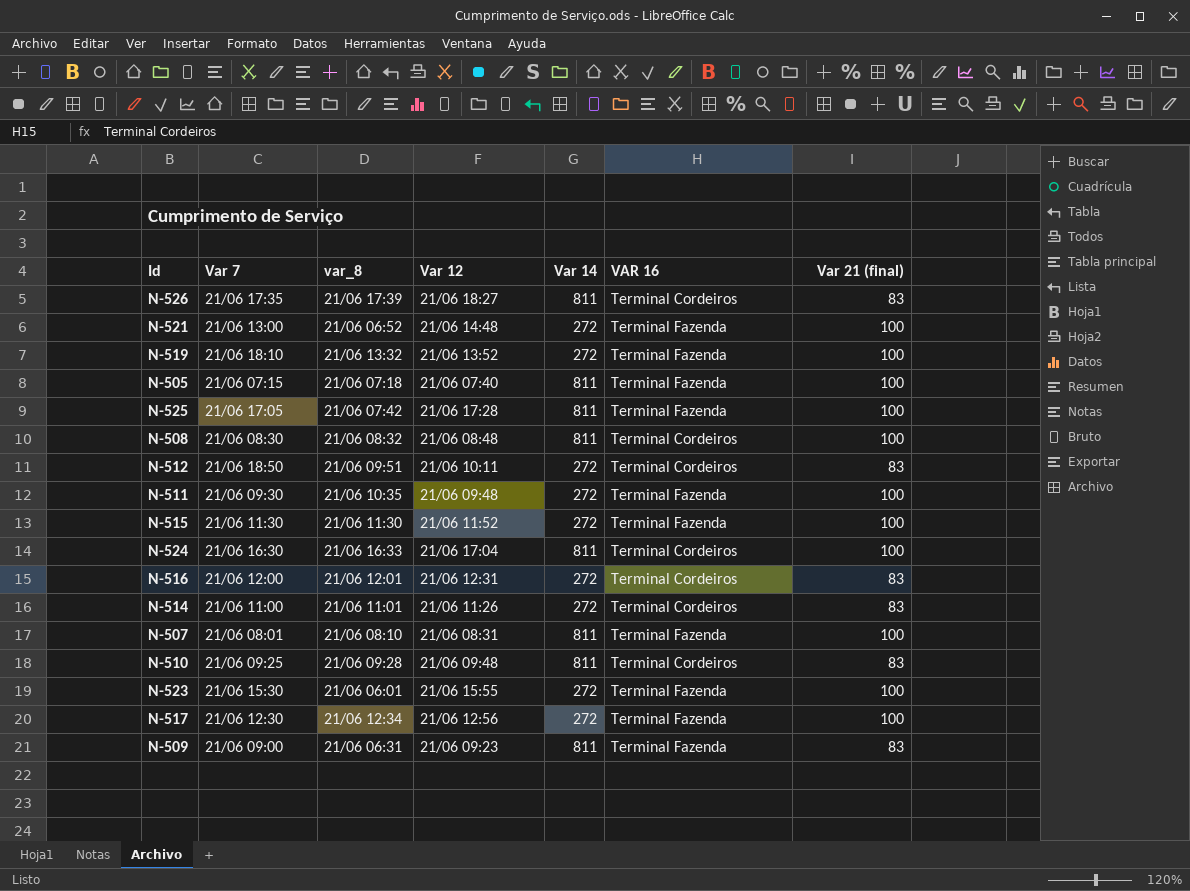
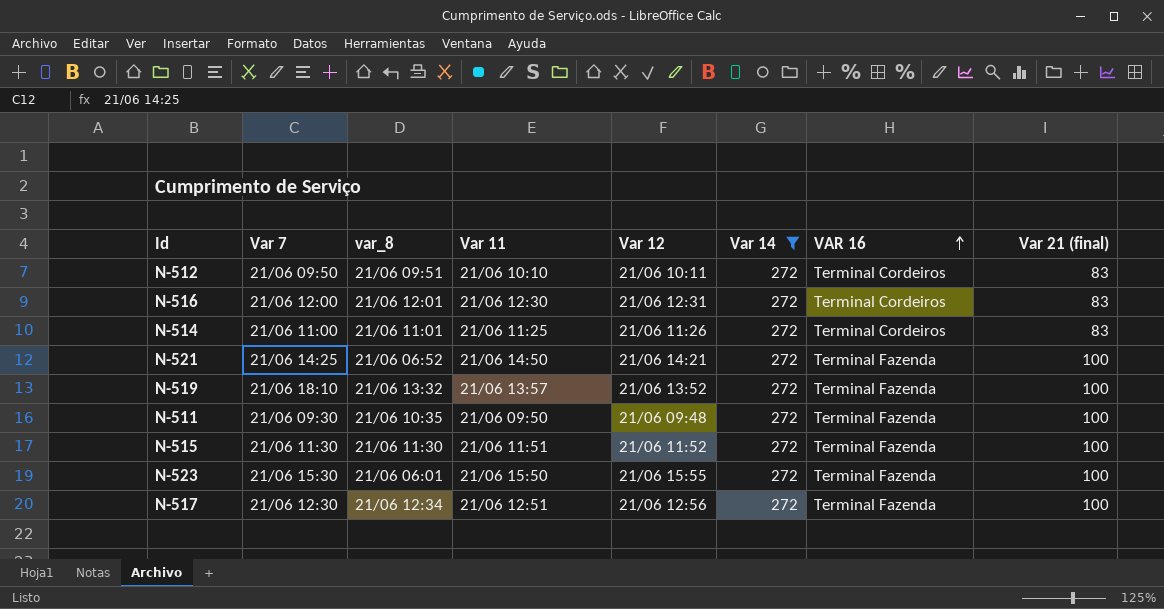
filter: none -> Var 14 = 272
row order: none -> VAR 16 ascending
column Var 11 | position: none -> 4
N-512 | Var 7: 21/06 18:50 -> 21/06 09:50
N-521 | Var 7: 21/06 13:00 -> 21/06 14:25
N-521 | Var 12: 21/06 14:48 -> 21/06 14:21

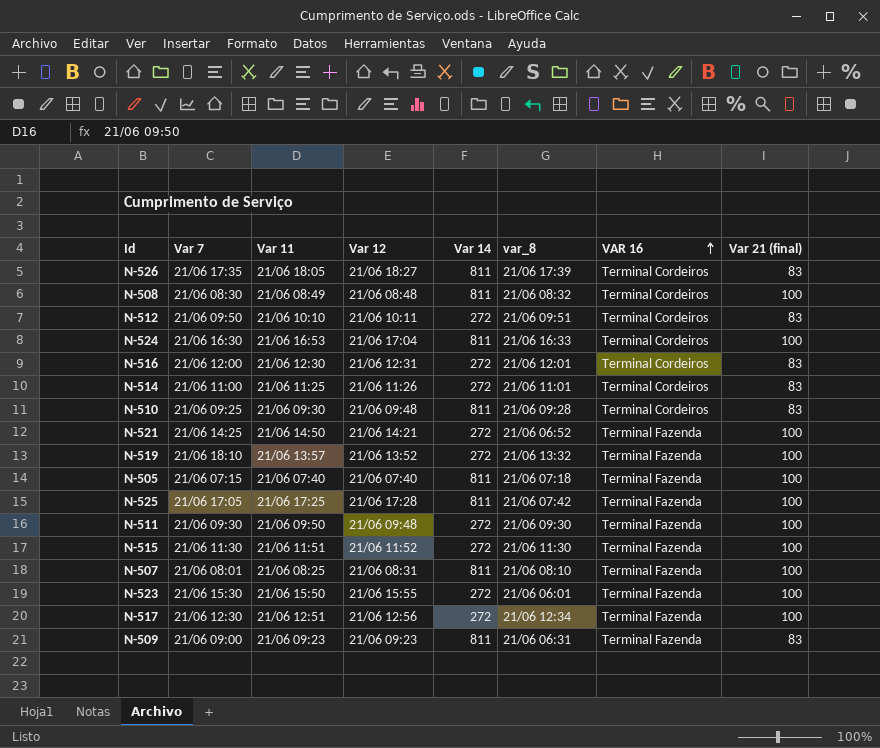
filter: Var 14 = 272 -> none
column var_8 | position: 3 -> 6
N-511 | var_8: 21/06 10:35 -> 21/06 09:30

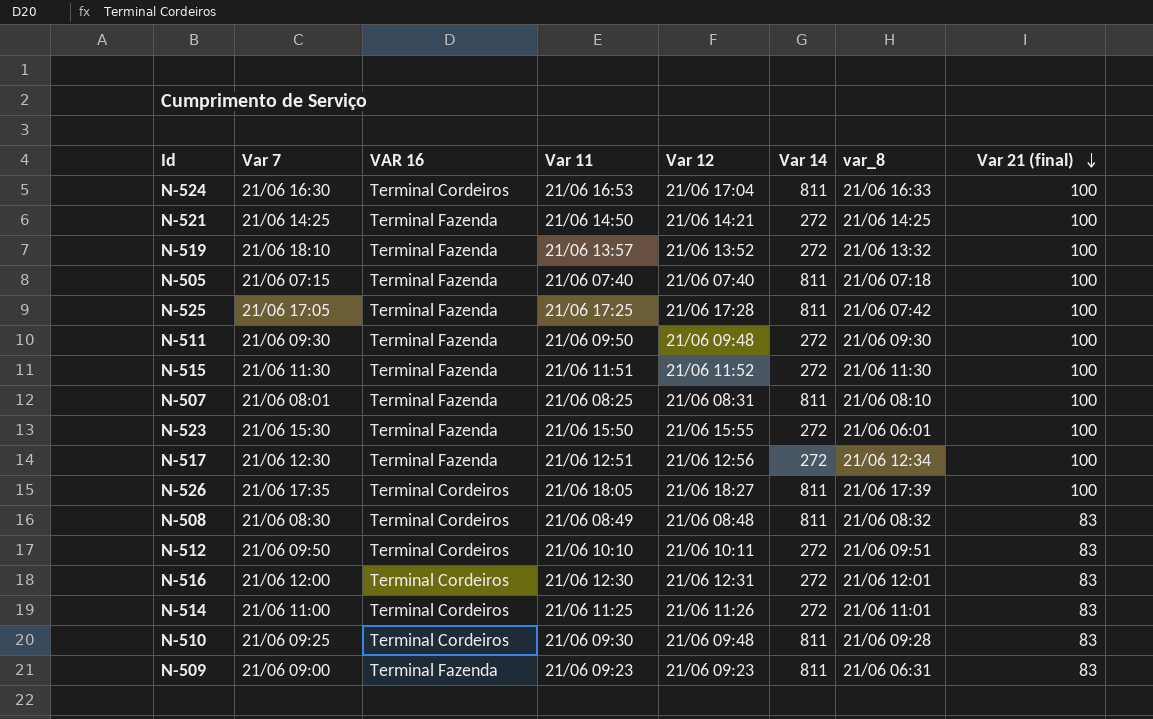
row order: VAR 16 ascending -> Var 21 (final) descending
column VAR 16 | position: 7 -> 3
N-521 | var_8: 21/06 06:52 -> 21/06 14:25
N-526 | Var 21 (final): 83 -> 100
N-508 | Var 21 (final): 100 -> 83

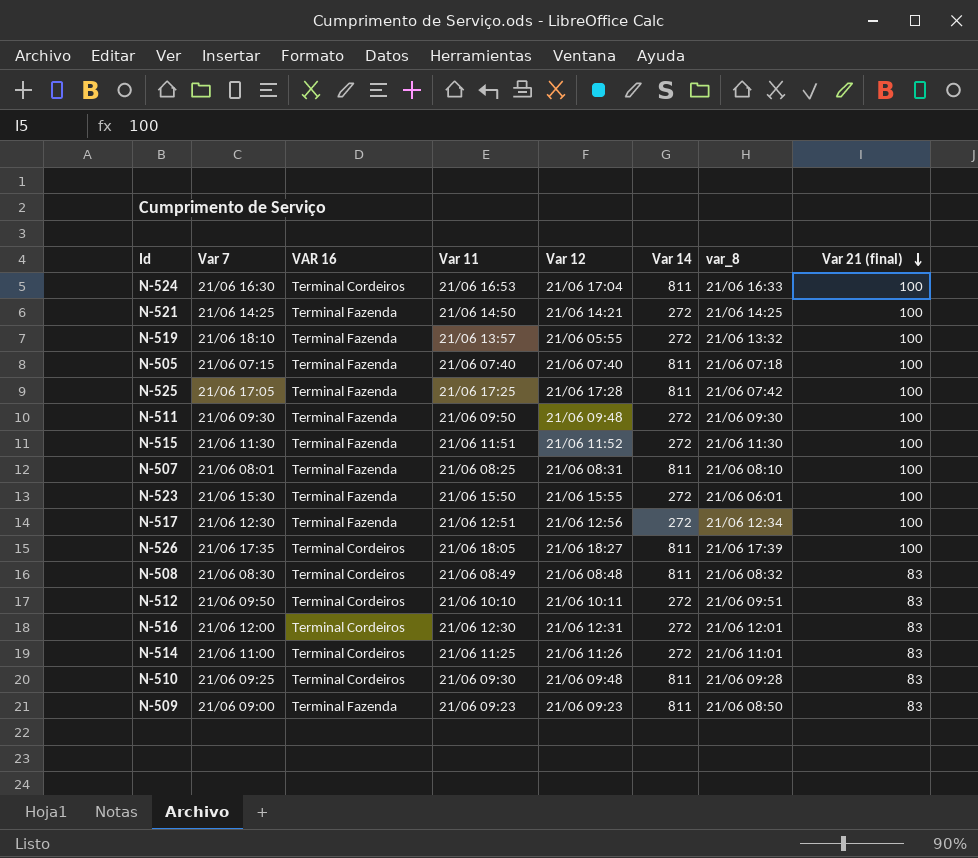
N-519 | Var 12: 21/06 13:52 -> 21/06 05:55
N-509 | var_8: 21/06 06:31 -> 21/06 08:50

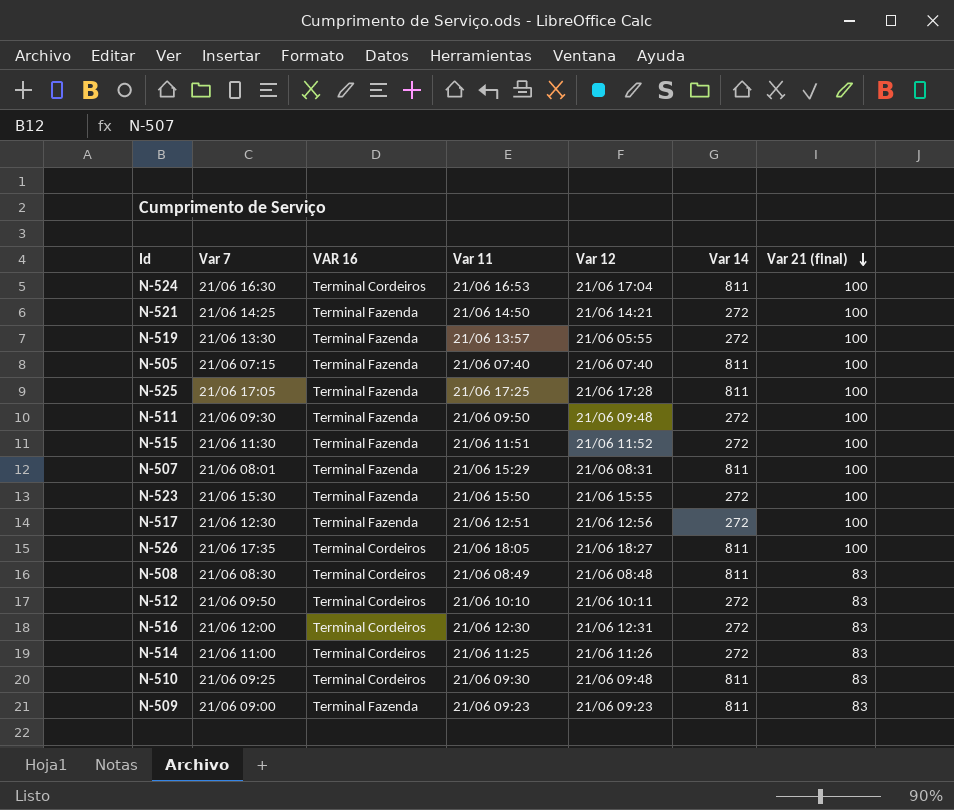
column var_8 | position: 7 -> none
N-519 | Var 7: 21/06 18:10 -> 21/06 13:30
N-507 | Var 11: 21/06 08:25 -> 21/06 15:29

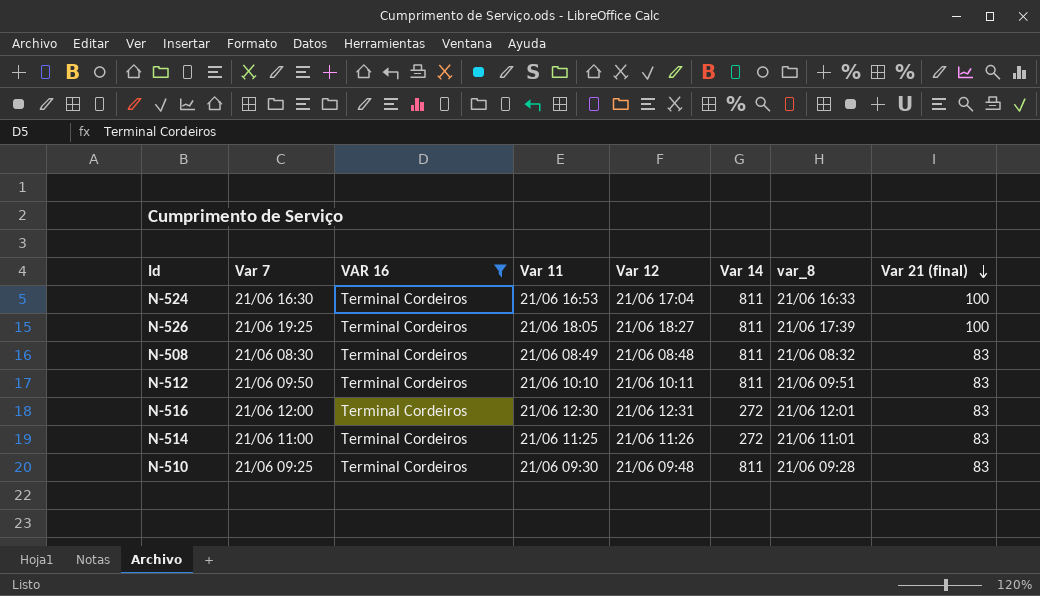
filter: none -> VAR 16 = Terminal Cordeiros
column var_8 | position: none -> 7
N-526 | Var 7: 21/06 17:35 -> 21/06 19:25
N-512 | Var 14: 272 -> 811

